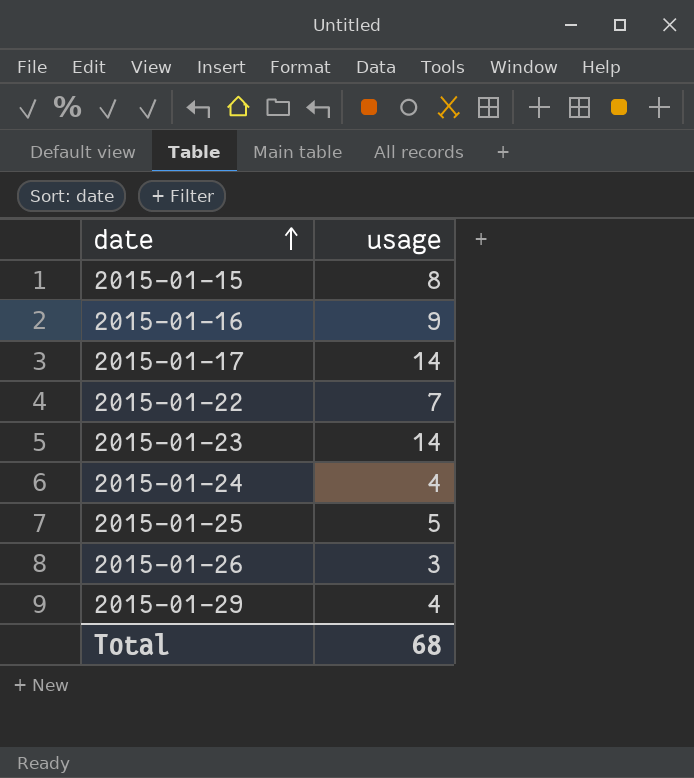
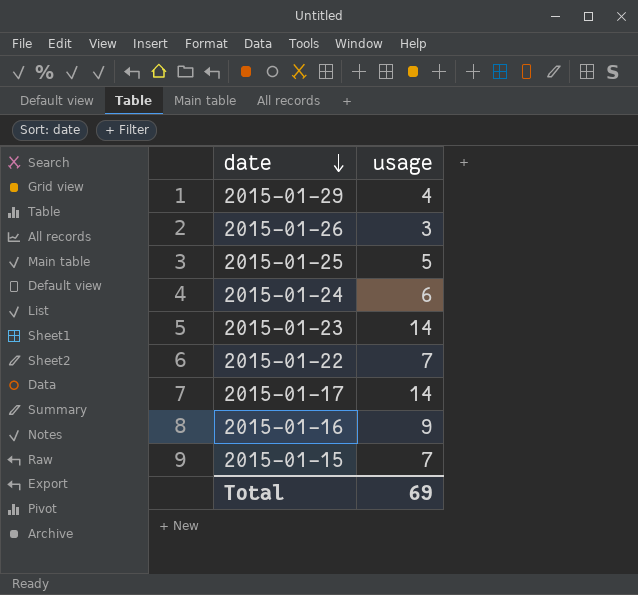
row order: date ascending -> date descending
2015-01-24 | usage: 4 -> 6
2015-01-15 | usage: 8 -> 7
Total | usage: 68 -> 69

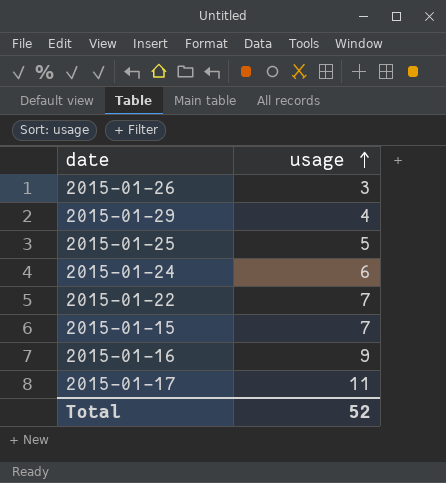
row order: date descending -> usage ascending
row 2015-01-23: 14 -> none
2015-01-17 | usage: 14 -> 11
Total | usage: 69 -> 52

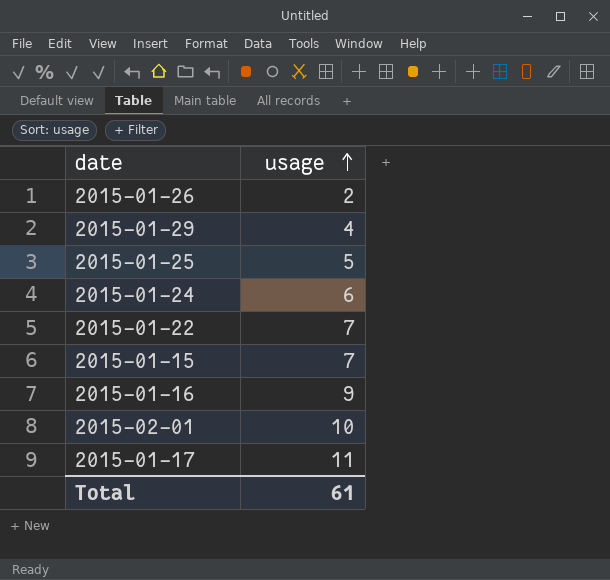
2015-01-26 | usage: 3 -> 2
row 2015-02-01: none -> 10
Total | usage: 52 -> 61

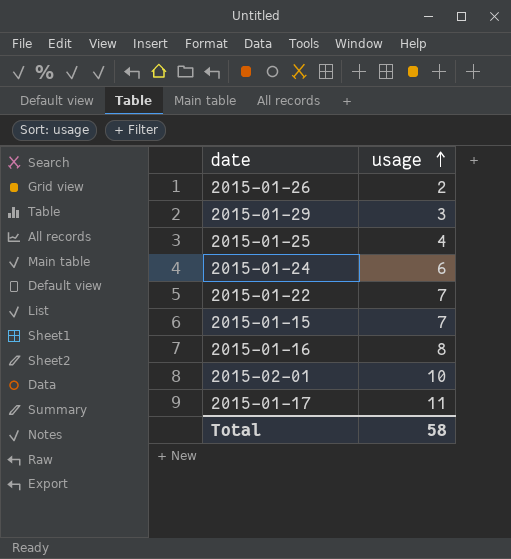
2015-01-29 | usage: 4 -> 3
2015-01-25 | usage: 5 -> 4
2015-01-16 | usage: 9 -> 8
Total | usage: 61 -> 58

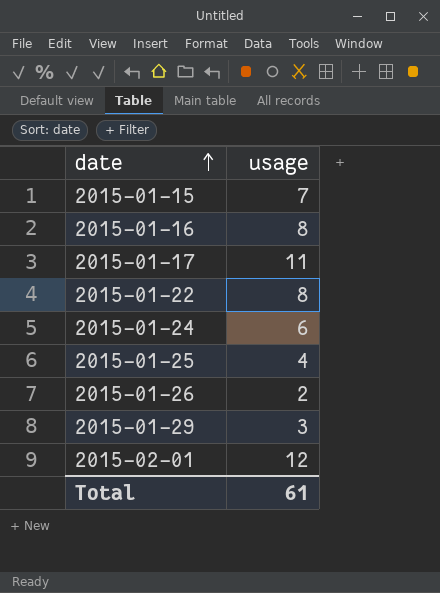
row order: usage ascending -> date ascending
2015-01-22 | usage: 7 -> 8
2015-02-01 | usage: 10 -> 12
Total | usage: 58 -> 61

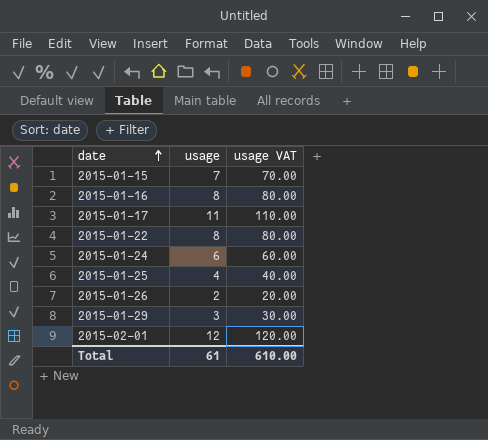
column usage VAT | formula: none -> [usage] * 10

